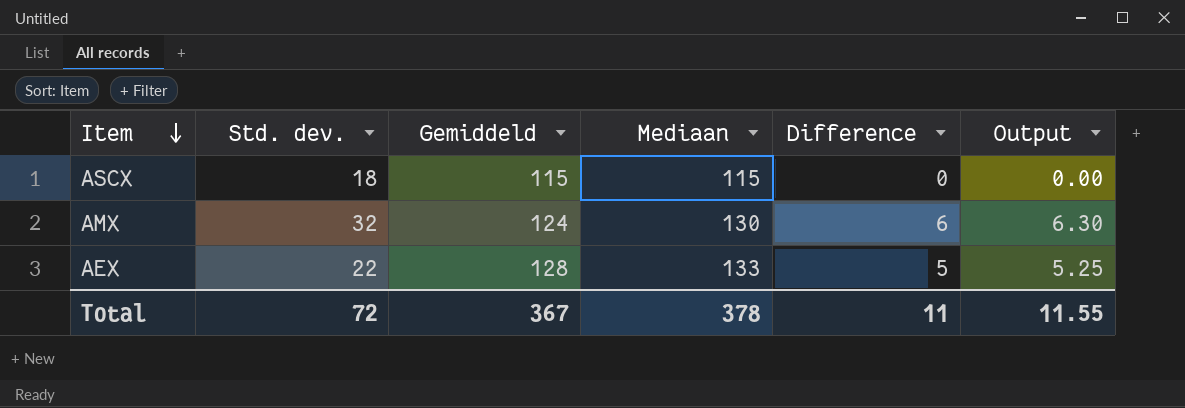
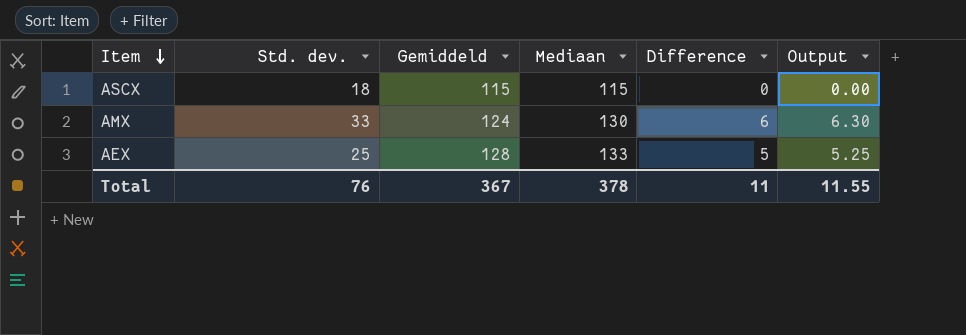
AMX | Std. dev.: 32 -> 33
AEX | Std. dev.: 22 -> 25
Total | Std. dev.: 72 -> 76

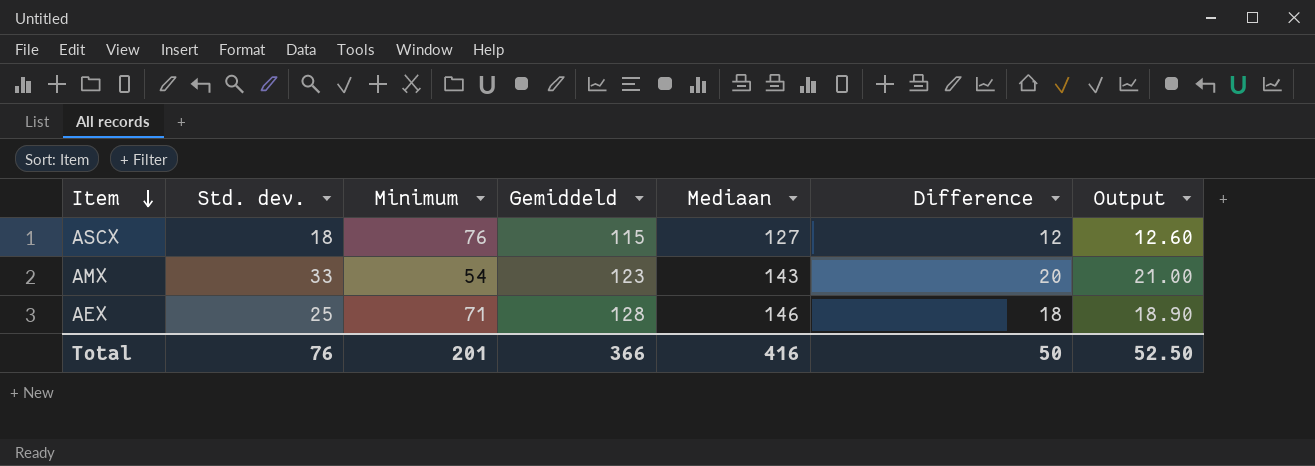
column Minimum | position: none -> 3
ASCX | Mediaan: 115 -> 127
ASCX | Difference: 0 -> 12
ASCX | Output: 0.00 -> 12.60
AMX | Gemiddeld: 124 -> 123
AMX | Mediaan: 130 -> 143
AMX | Difference: 6 -> 20
AMX | Output: 6.30 -> 21.00
AEX | Mediaan: 133 -> 146
AEX | Difference: 5 -> 18
AEX | Output: 5.25 -> 18.90
Total | Gemiddeld: 367 -> 366
Total | Mediaan: 378 -> 416
Total | Difference: 11 -> 50
Total | Output: 11.55 -> 52.50

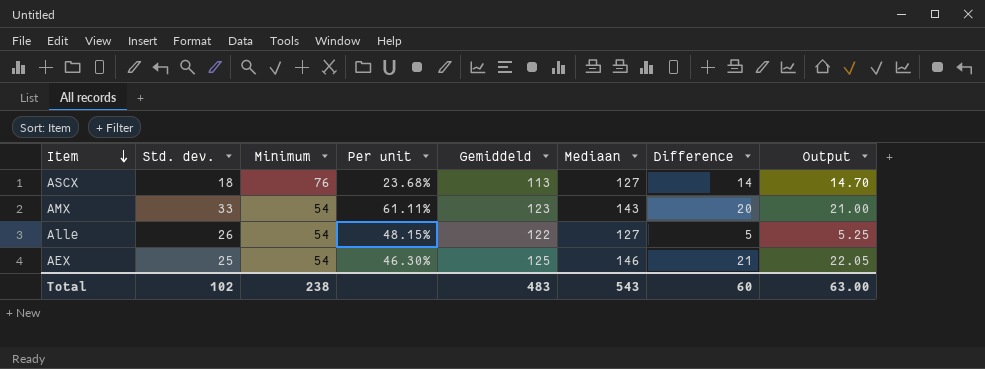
column Per unit | formula: none -> [Std. dev.] / [Minimum]
ASCX | Gemiddeld: 115 -> 113
ASCX | Difference: 12 -> 14
ASCX | Output: 12.60 -> 14.70
row Alle: none -> 26 | 54 | 48.15% | 122 | 127 | 5 | 5.25
AEX | Minimum: 71 -> 54
AEX | Gemiddeld: 128 -> 125
AEX | Difference: 18 -> 21
AEX | Output: 18.90 -> 22.05
Total | Std. dev.: 76 -> 102
Total | Minimum: 201 -> 238
Total | Gemiddeld: 366 -> 483
Total | Mediaan: 416 -> 543
Total | Difference: 50 -> 60
Total | Output: 52.50 -> 63.00

